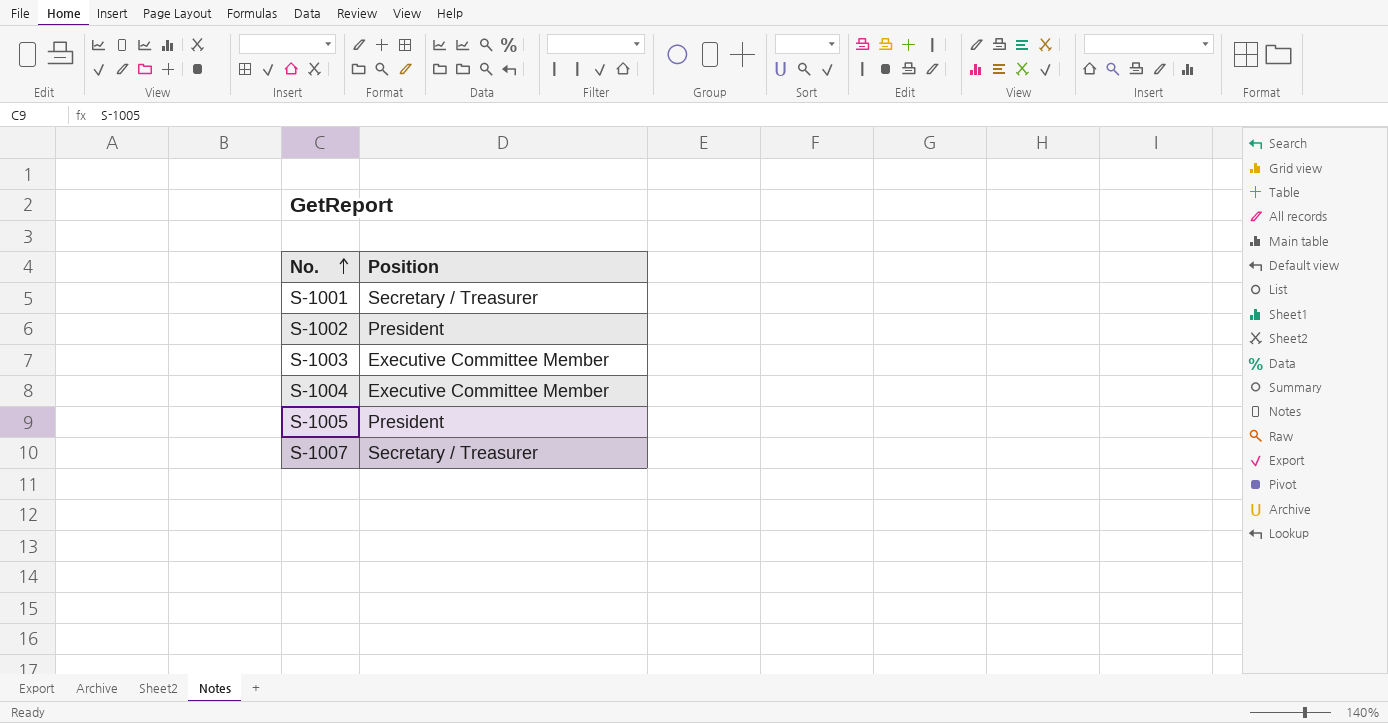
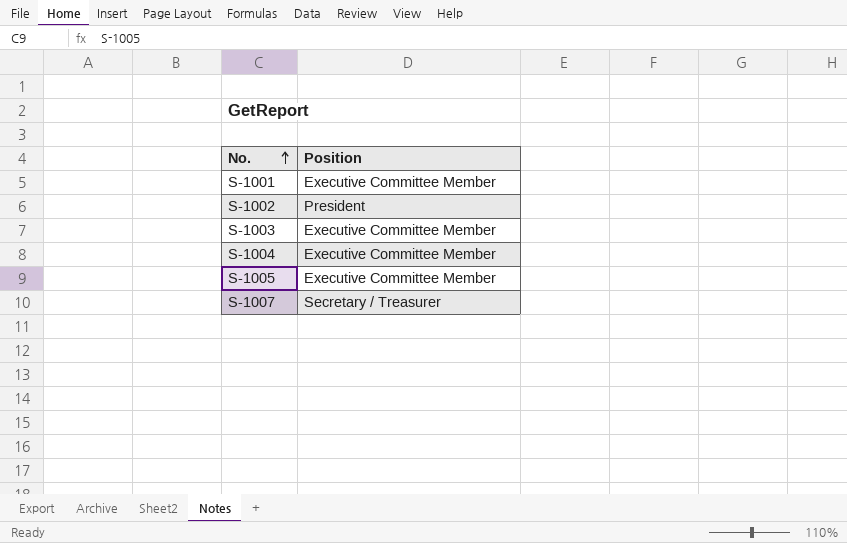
S-1001 | Position: Secretary / Treasurer -> Executive Committee Member
S-1005 | Position: President -> Executive Committee Member

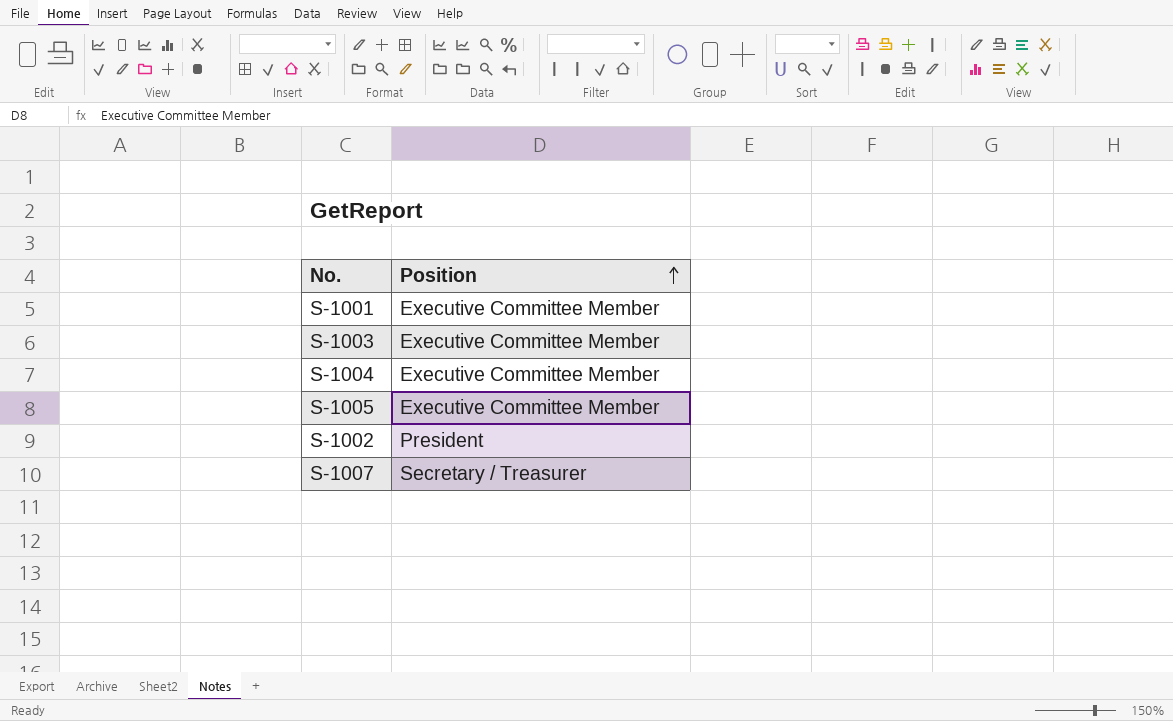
row order: No. ascending -> Position ascending

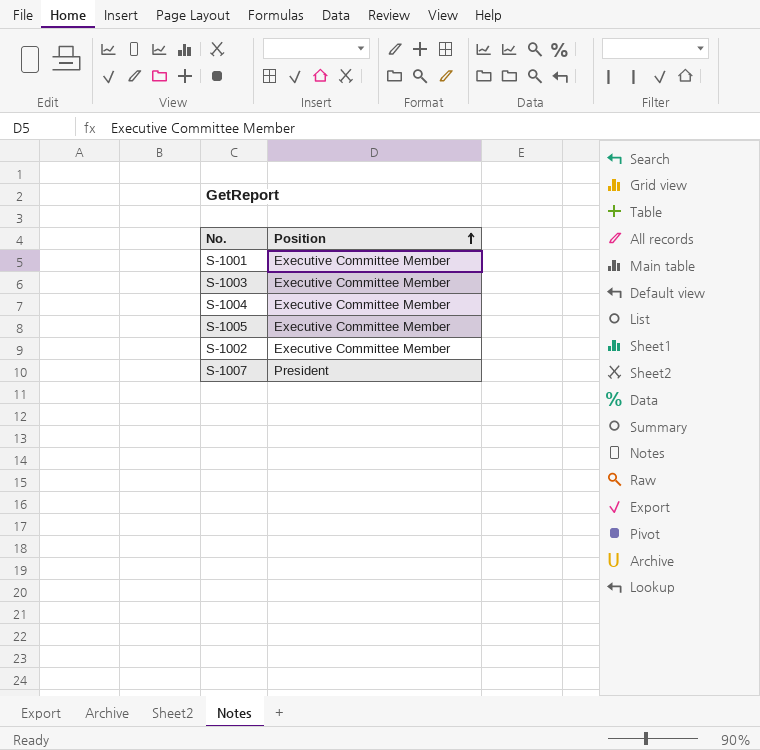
S-1002 | Position: President -> Executive Committee Member
S-1007 | Position: Secretary / Treasurer -> President

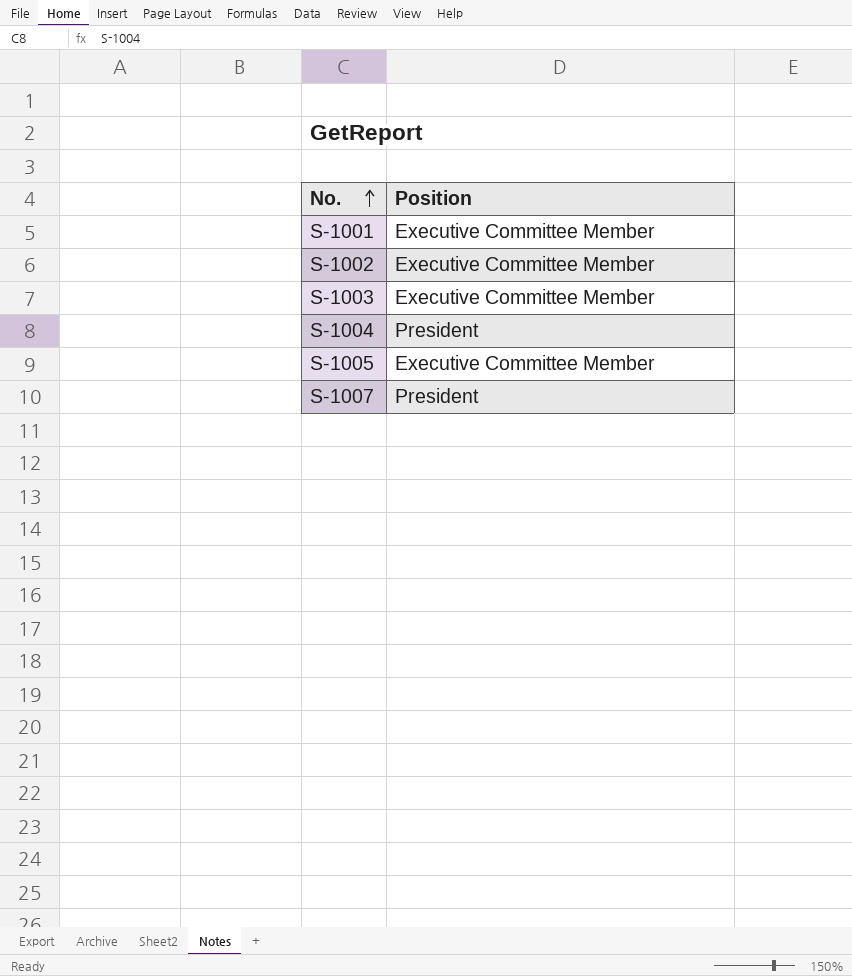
row order: Position ascending -> No. ascending
S-1004 | Position: Executive Committee Member -> President

